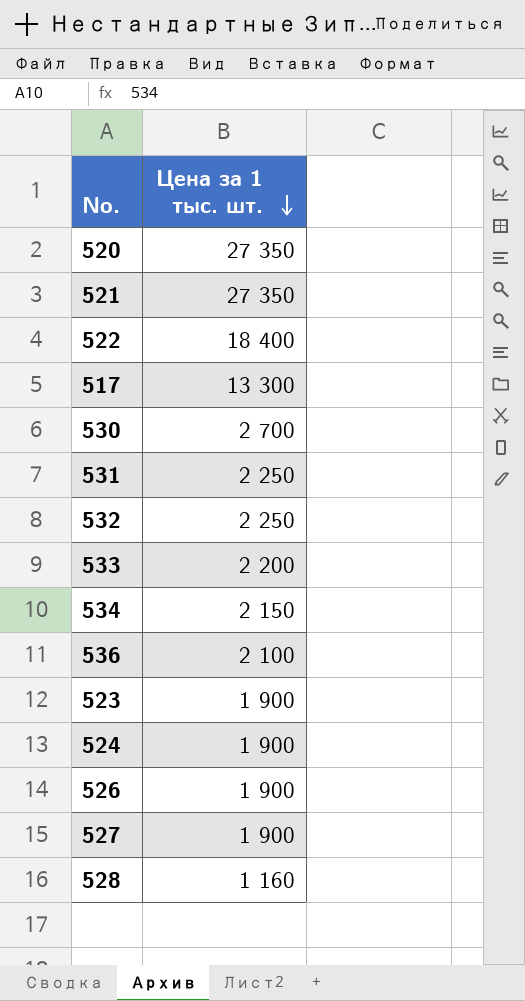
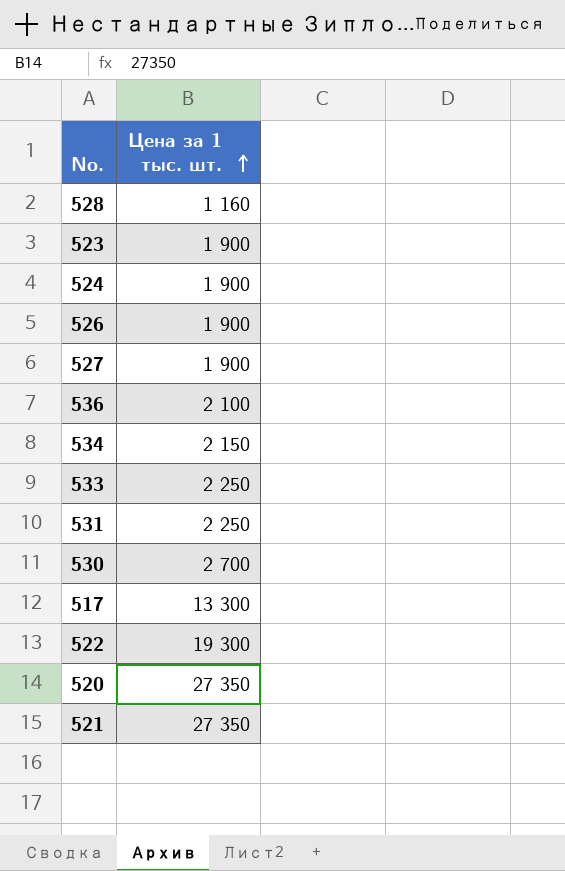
row order: Цена за 1 тыс. шт. descending -> Цена за 1 тыс. шт. ascending
row 532: 2 250 -> none
533 | Цена за 1 тыс. шт.: 2 200 -> 2 250
522 | Цена за 1 тыс. шт.: 18 400 -> 19 300

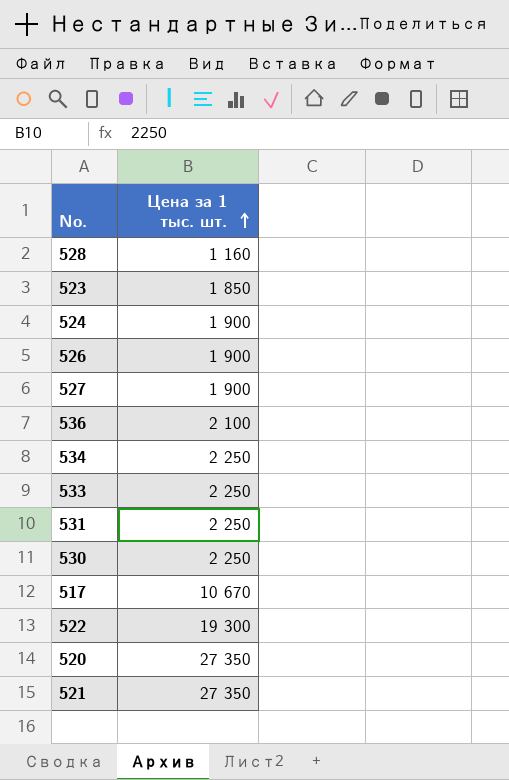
523 | Цена за 1 тыс. шт.: 1 900 -> 1 850
534 | Цена за 1 тыс. шт.: 2 150 -> 2 250
530 | Цена за 1 тыс. шт.: 2 700 -> 2 250
517 | Цена за 1 тыс. шт.: 13 300 -> 10 670

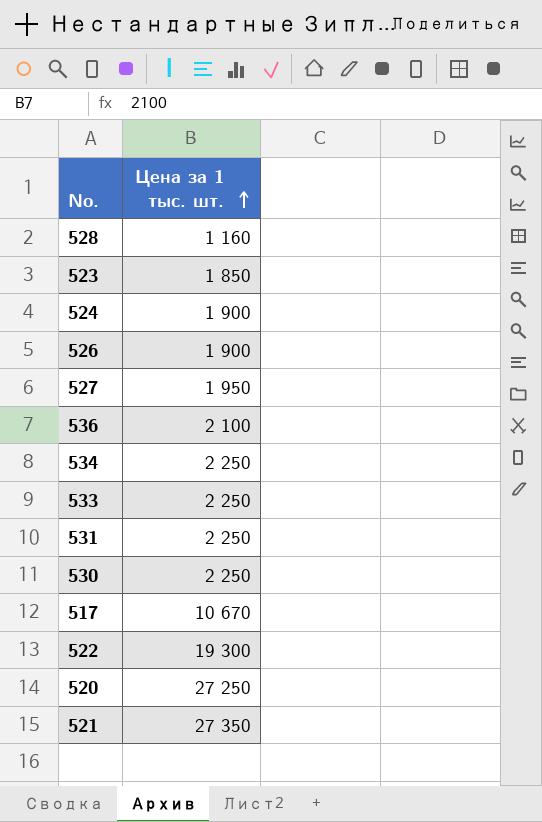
527 | Цена за 1 тыс. шт.: 1 900 -> 1 950
520 | Цена за 1 тыс. шт.: 27 350 -> 27 250

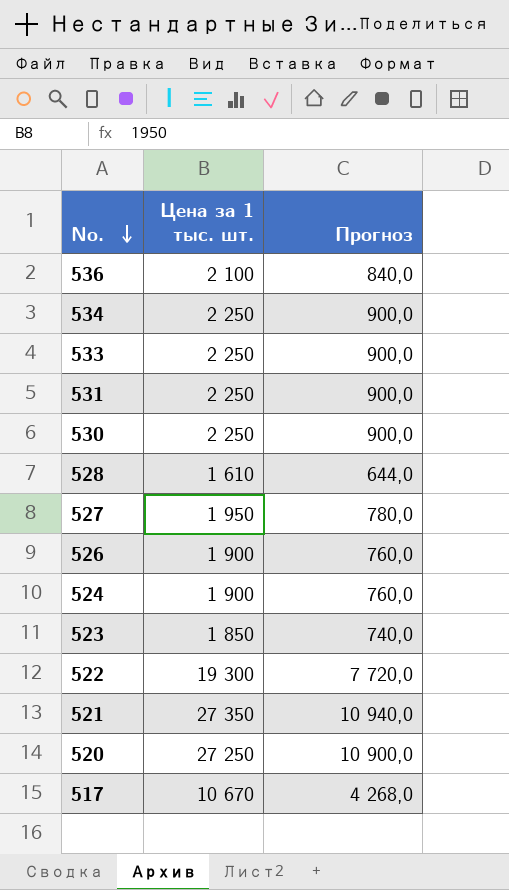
row order: Цена за 1 тыс. шт. ascending -> No. descending
column Прогноз | formula: none -> [Цена за 1 тыс. шт.] * 0,4
528 | Цена за 1 тыс. шт.: 1 160 -> 1 610

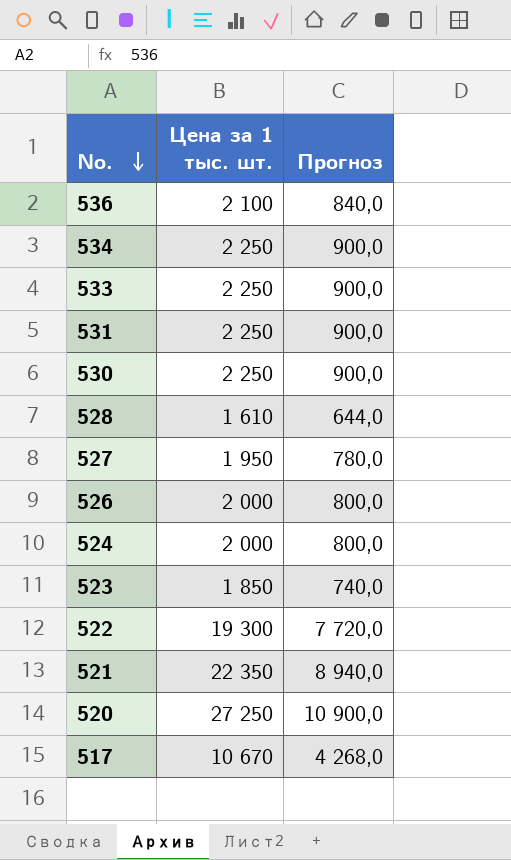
526 | Цена за 1 тыс. шт.: 1 900 -> 2 000
526 | Прогноз: 760,0 -> 800,0
524 | Цена за 1 тыс. шт.: 1 900 -> 2 000
524 | Прогноз: 760,0 -> 800,0
521 | Цена за 1 тыс. шт.: 27 350 -> 22 350
521 | Прогноз: 10 940,0 -> 8 940,0

